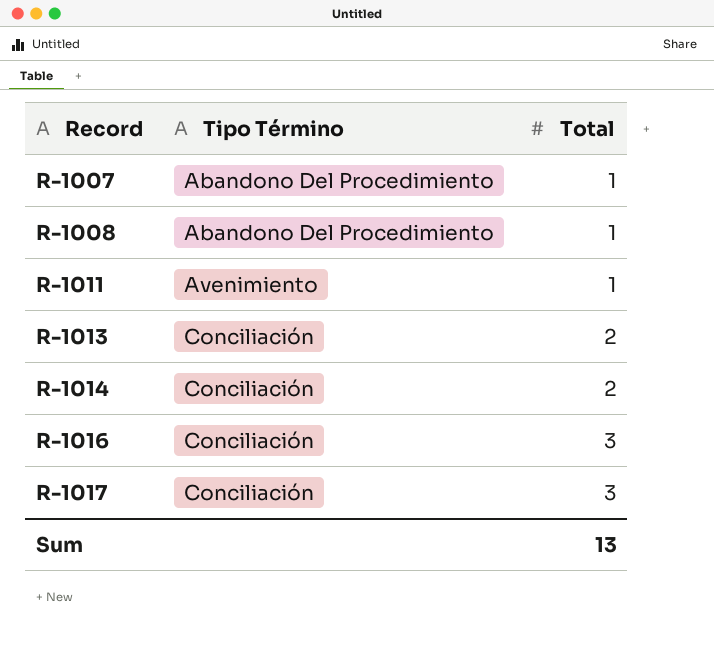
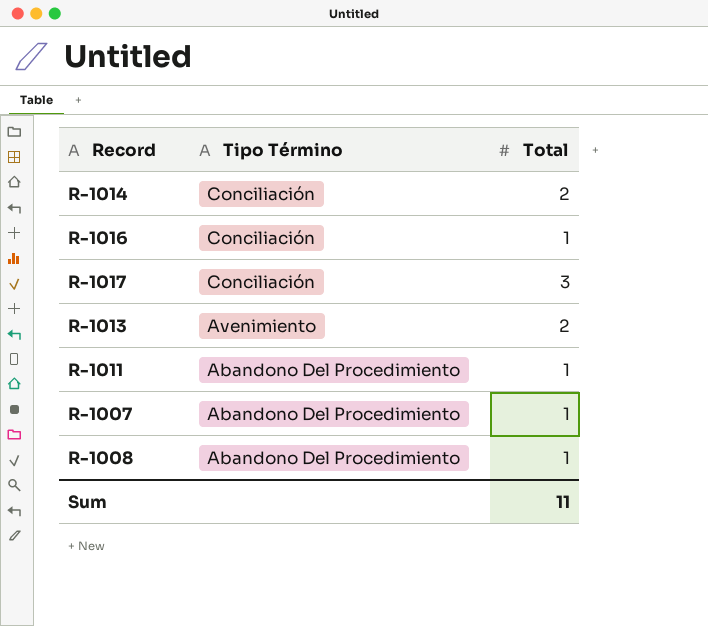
row order: Record ascending -> Tipo Término descending
R-1016 | Total: 3 -> 1
R-1013 | Tipo Término: Conciliación -> Avenimiento
R-1011 | Tipo Término: Avenimiento -> Abandono Del Procedimiento
Sum | Total: 13 -> 11

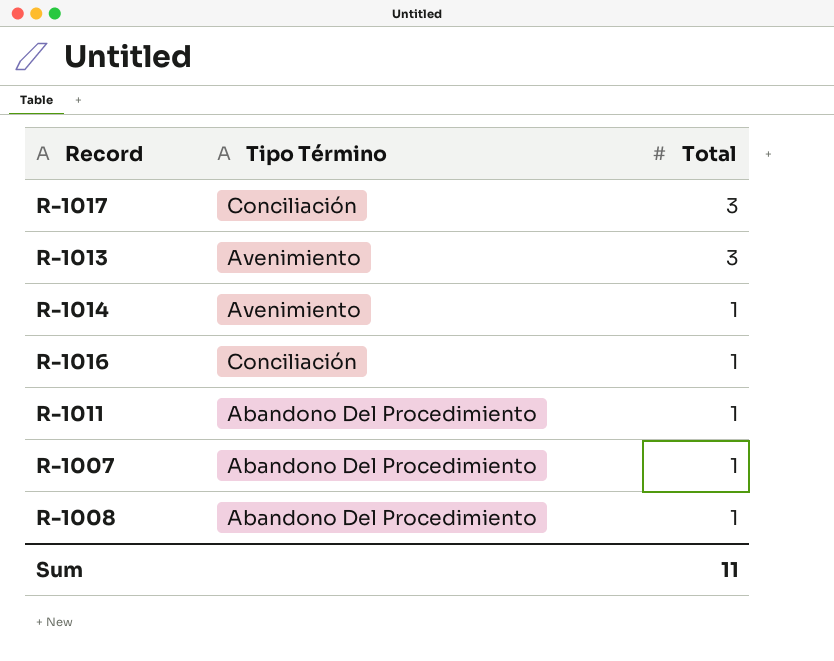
row order: Tipo Término descending -> Total descending
R-1013 | Total: 2 -> 3
R-1014 | Tipo Término: Conciliación -> Avenimiento
R-1014 | Total: 2 -> 1

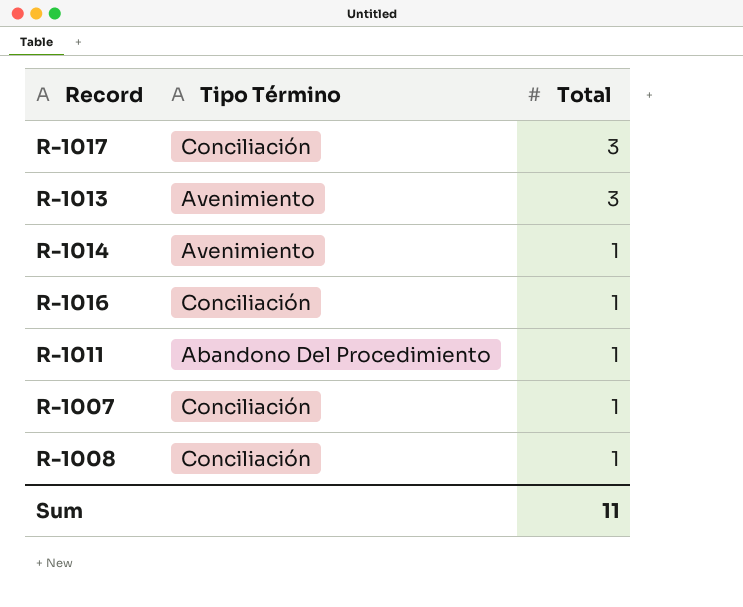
R-1007 | Tipo Término: Abandono Del Procedimiento -> Conciliación
R-1008 | Tipo Término: Abandono Del Procedimiento -> Conciliación

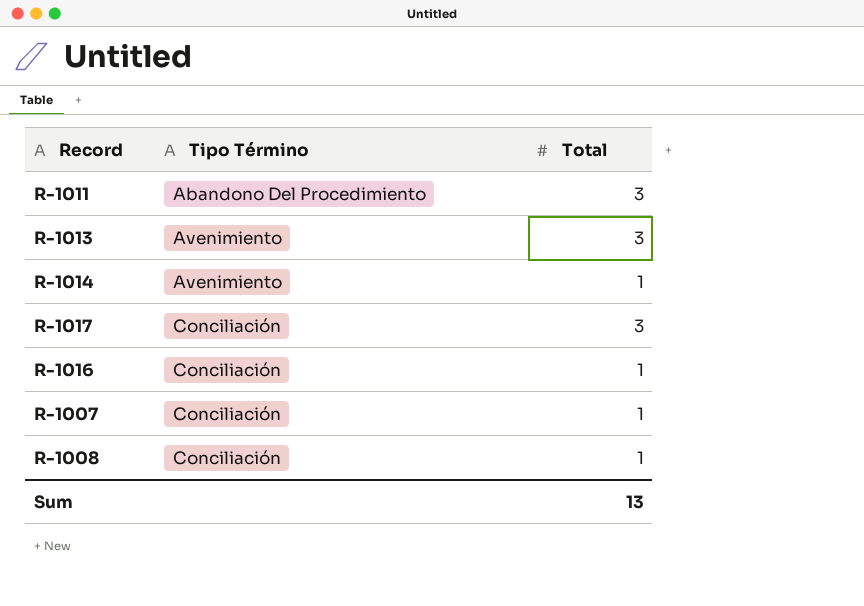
row order: Total descending -> Tipo Término ascending
R-1011 | Total: 1 -> 3
Sum | Total: 11 -> 13

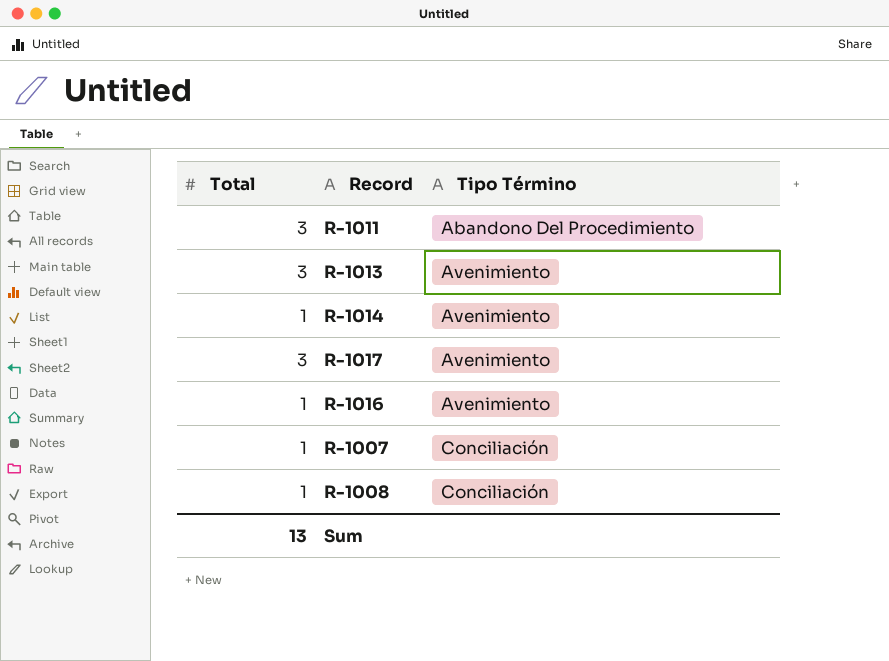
column Total | position: 3 -> 1
R-1017 | Tipo Término: Conciliación -> Avenimiento
R-1016 | Tipo Término: Conciliación -> Avenimiento

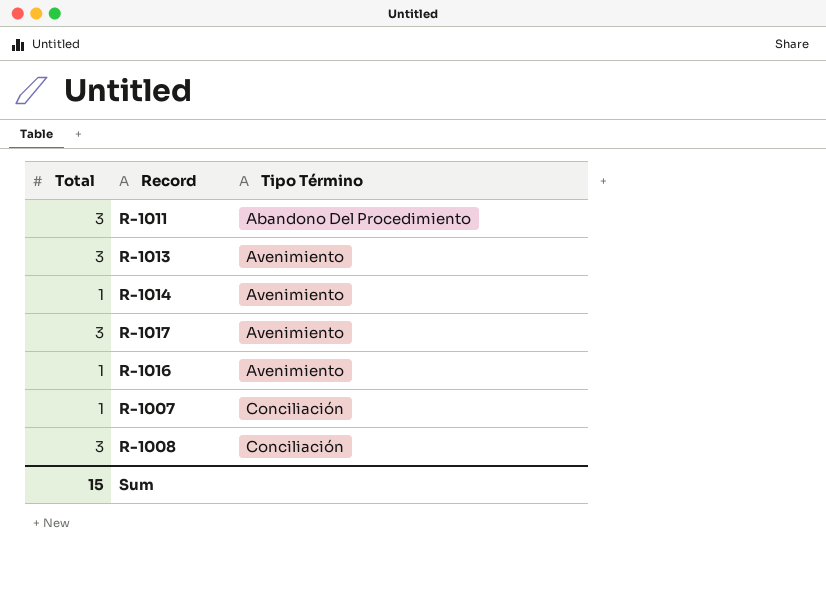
R-1008 | Total: 1 -> 3
Sum | Total: 13 -> 15

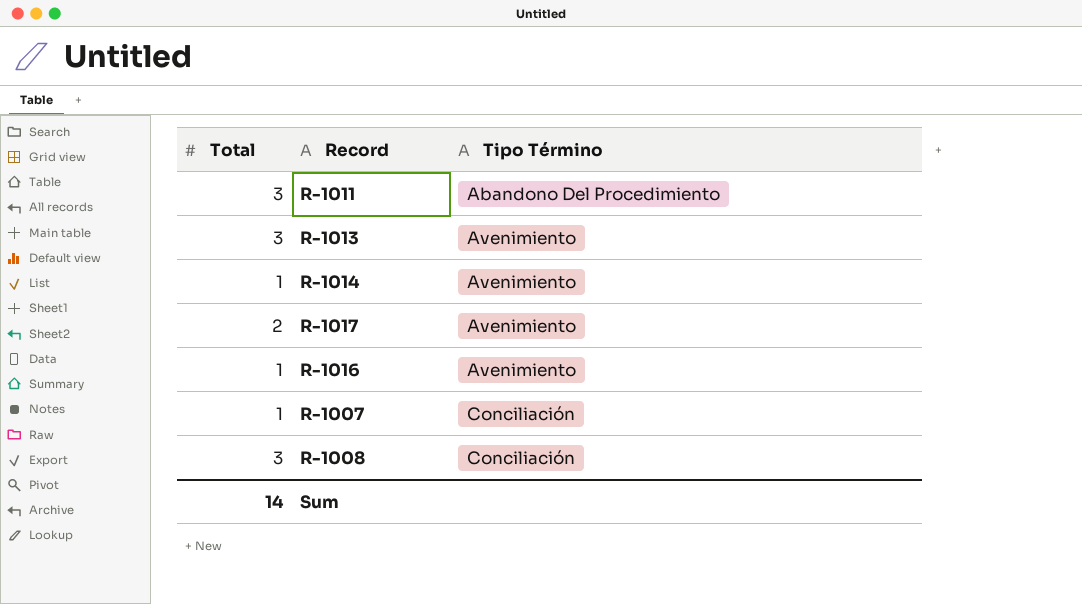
R-1017 | Total: 3 -> 2
Sum | Total: 15 -> 14

